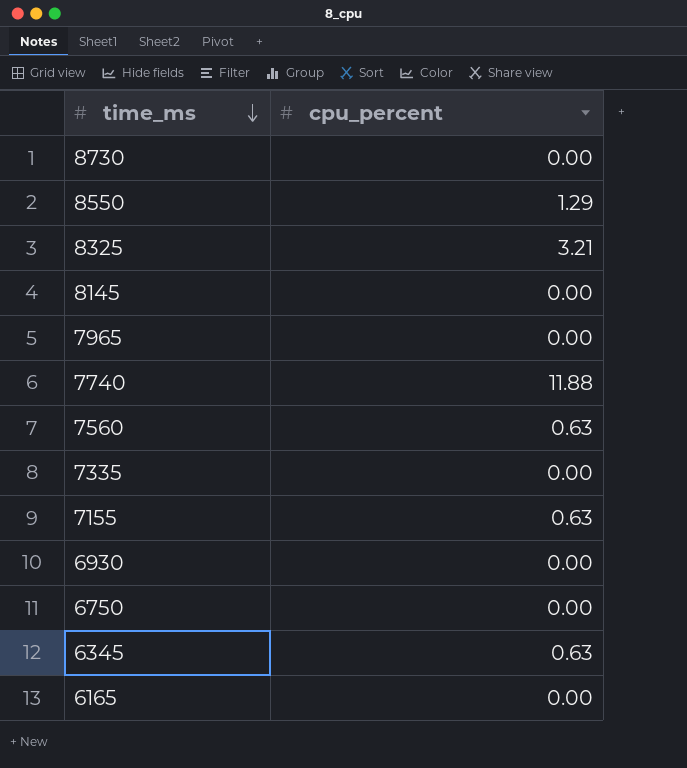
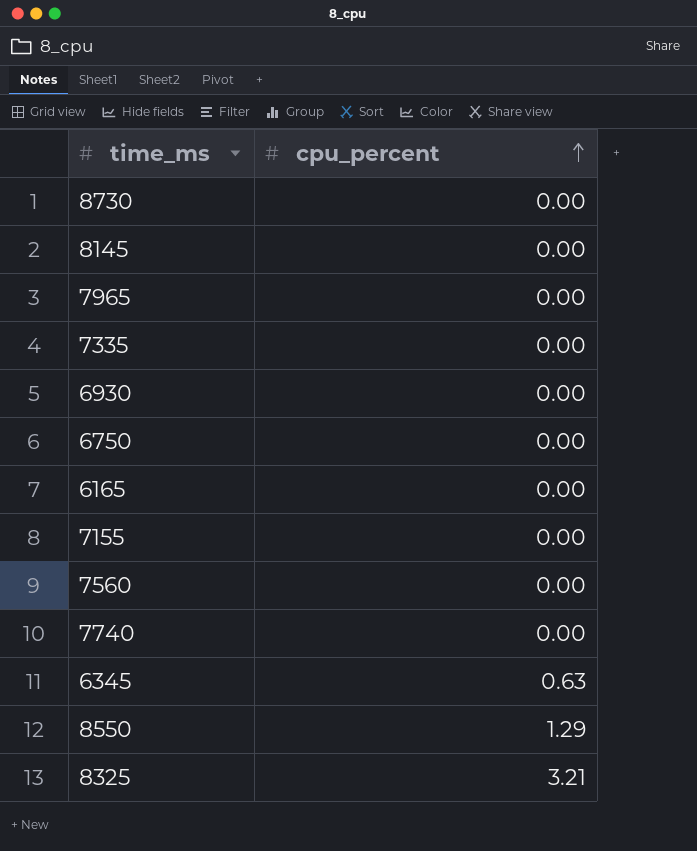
row order: time_ms descending -> cpu_percent ascending
7155 | cpu_percent: 0.63 -> 0.00
7560 | cpu_percent: 0.63 -> 0.00
7740 | cpu_percent: 11.88 -> 0.00

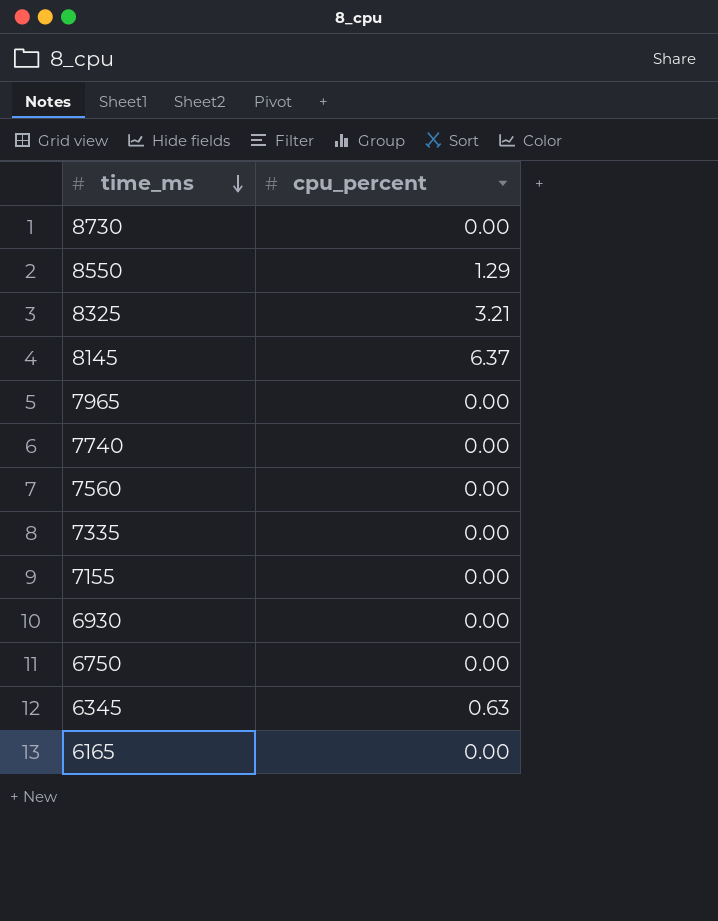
row order: cpu_percent ascending -> time_ms descending
8145 | cpu_percent: 0.00 -> 6.37

